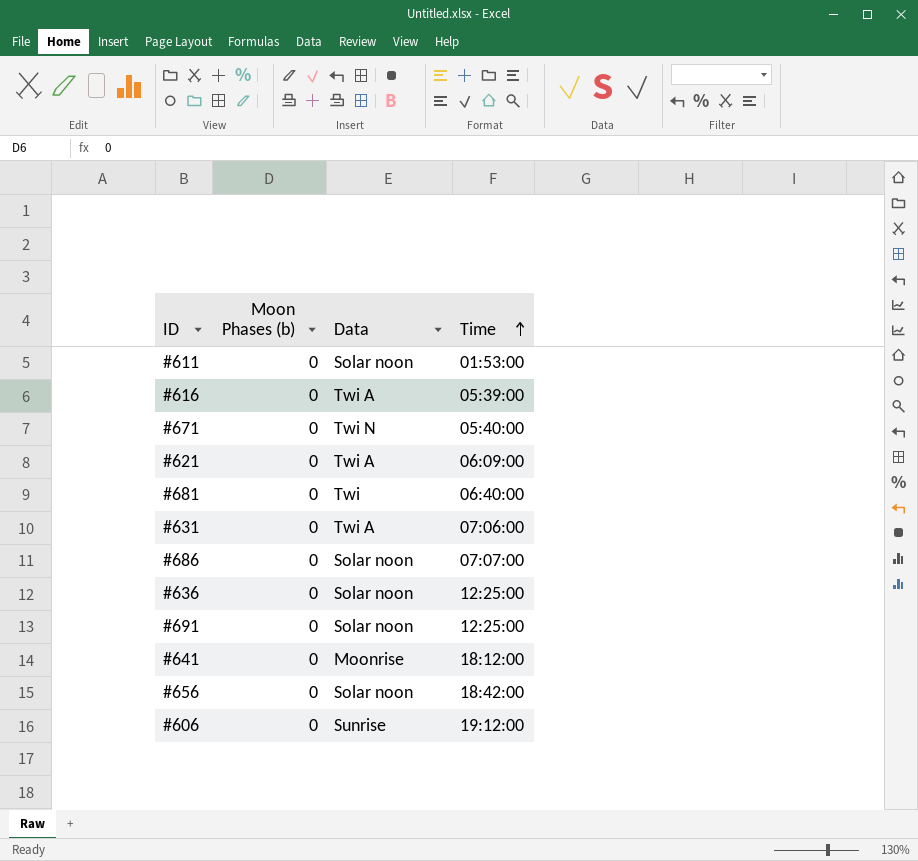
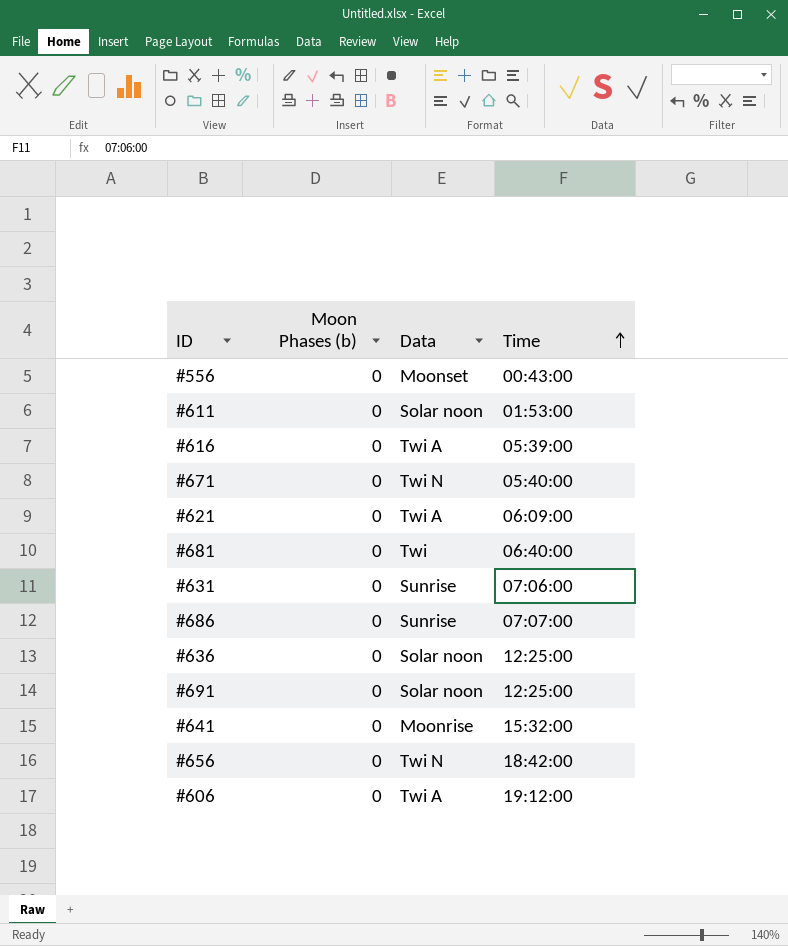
row #556: none -> 0 | Moonset | 00:43:00
#631 | Data: Twi A -> Sunrise
#686 | Data: Solar noon -> Sunrise
#641 | Time: 18:12:00 -> 15:32:00
#656 | Data: Solar noon -> Twi N
#606 | Data: Sunrise -> Twi A

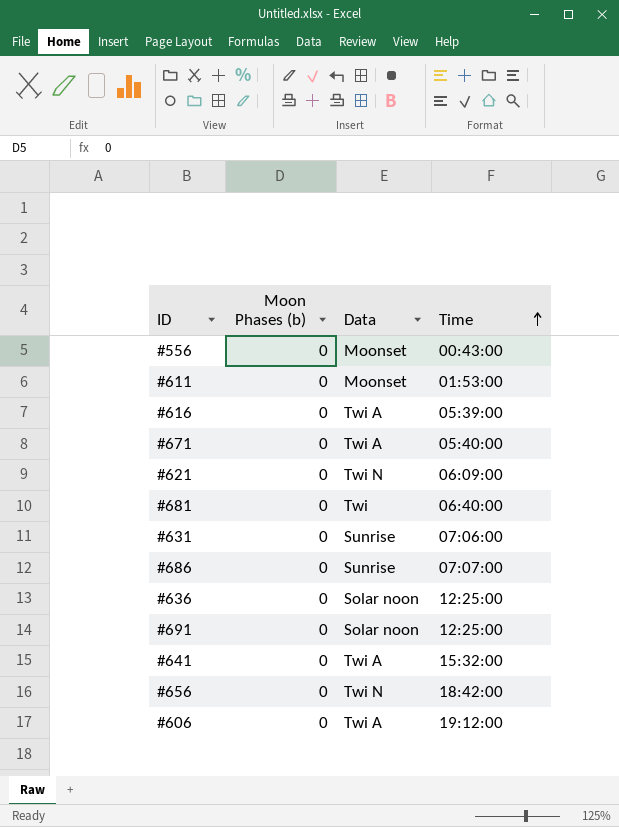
#611 | Data: Solar noon -> Moonset
#671 | Data: Twi N -> Twi A
#621 | Data: Twi A -> Twi N
#641 | Data: Moonrise -> Twi A

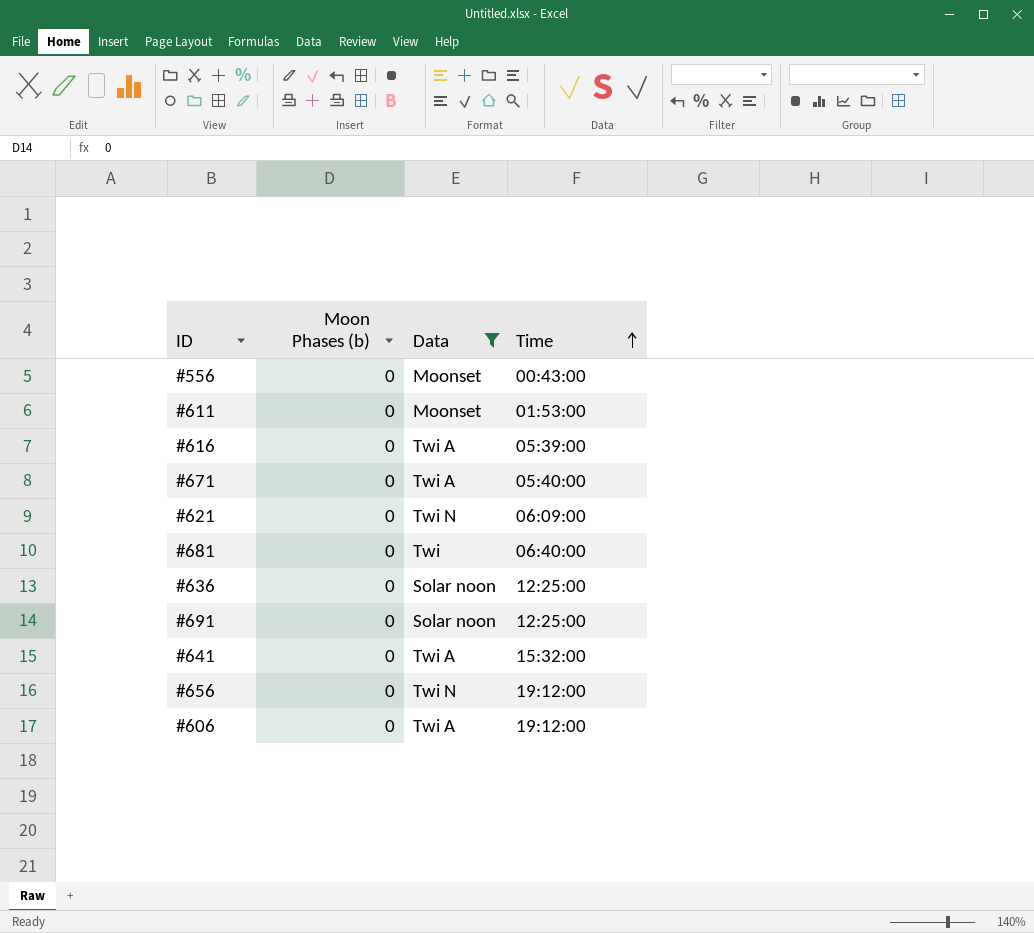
filter: none -> Data != Sunrise
#656 | Time: 18:42:00 -> 19:12:00

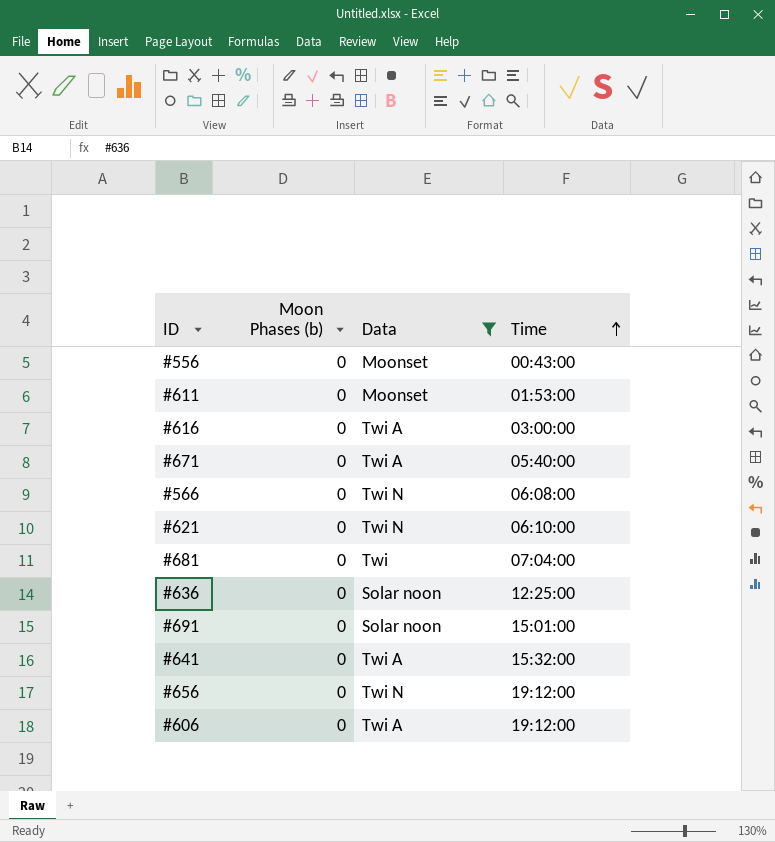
#616 | Time: 05:39:00 -> 03:00:00
row #566: none -> 0 | Twi N | 06:08:00
#621 | Time: 06:09:00 -> 06:10:00
#681 | Time: 06:40:00 -> 07:04:00
#691 | Time: 12:25:00 -> 15:01:00

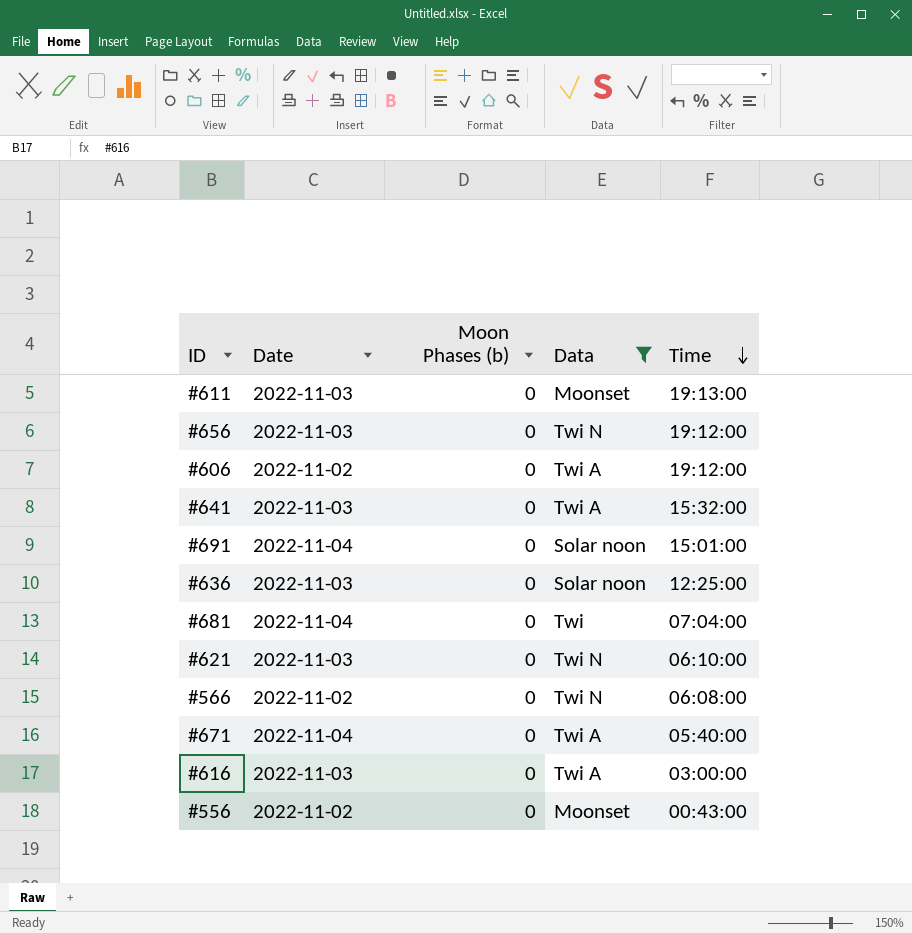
row order: Time ascending -> Time descending
column Date | position: none -> 2
#611 | Time: 01:53:00 -> 19:13:00

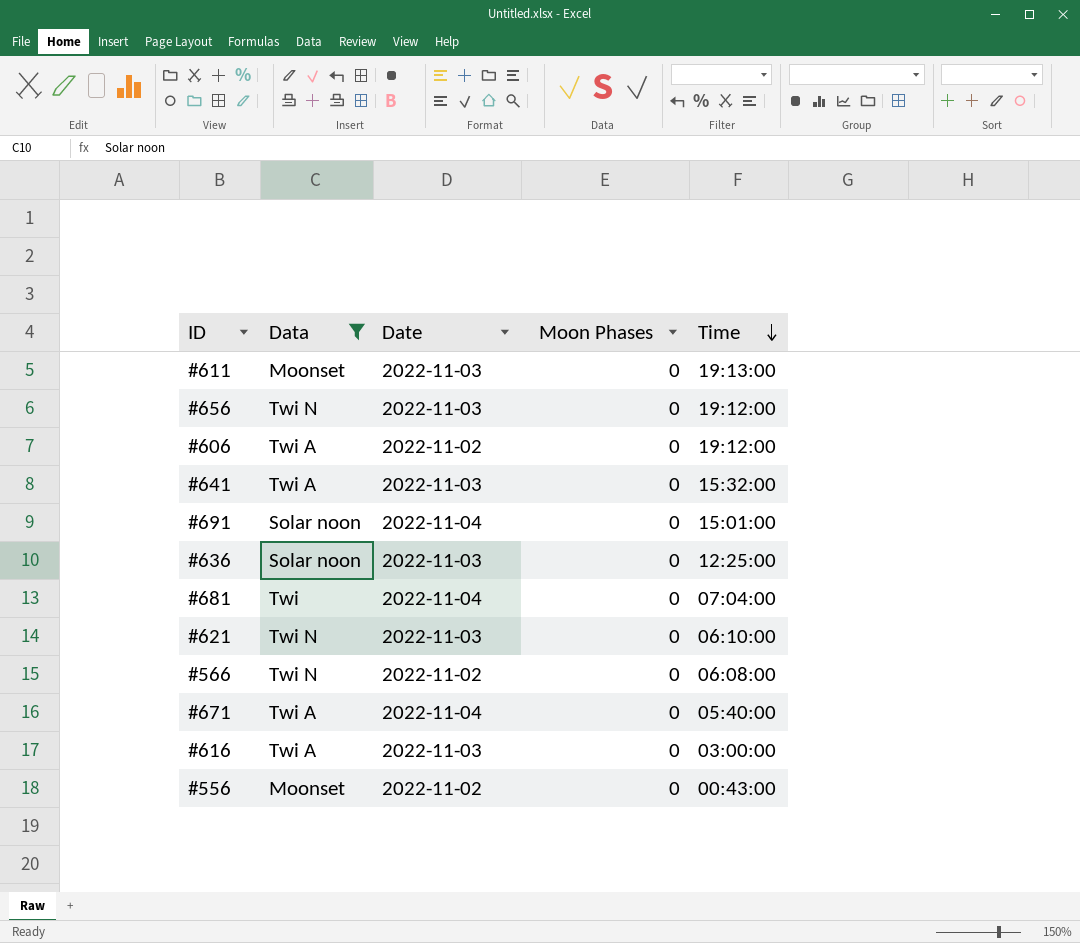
column Data | position: 4 -> 2
column name: Moon Phases (b) -> Moon Phases

